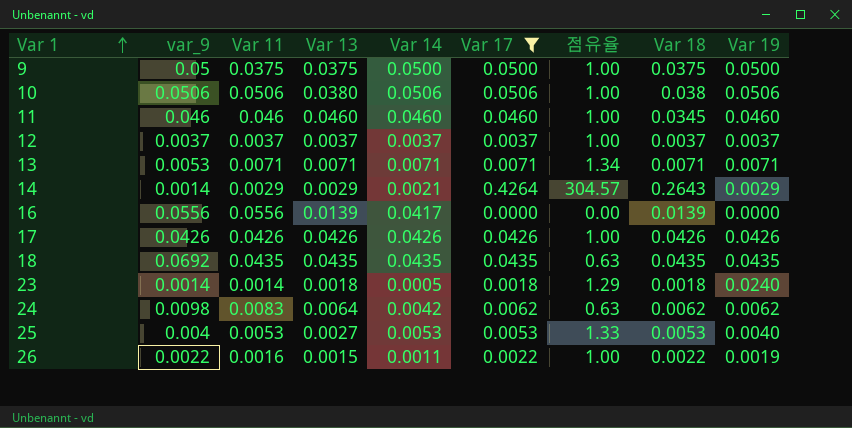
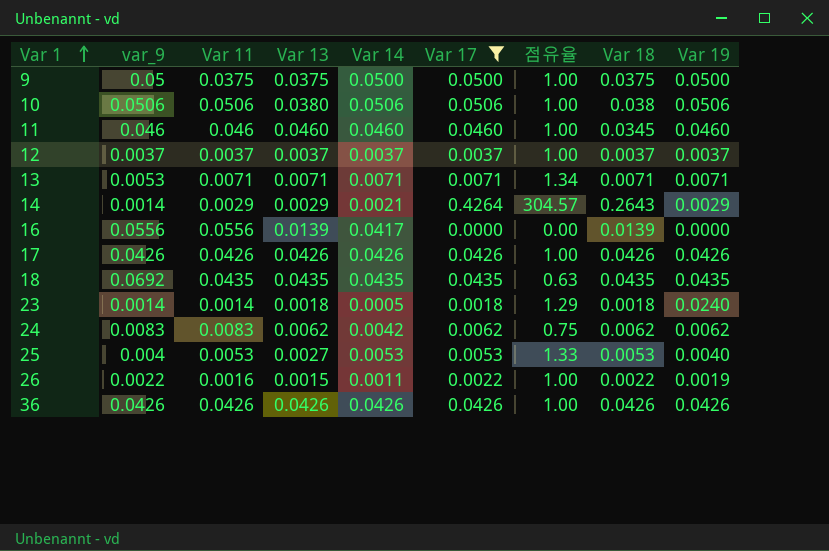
24 | var_9: 0.0098 -> 0.0083
24 | Var 13: 0.0064 -> 0.0062
24 | 점유율: 0.63 -> 0.75
row 36: none -> 0.0426 | 0.0426 | 0.0426 | 0.0426 | 0.0426 | 1.00 | 0.0426 | 0.0426

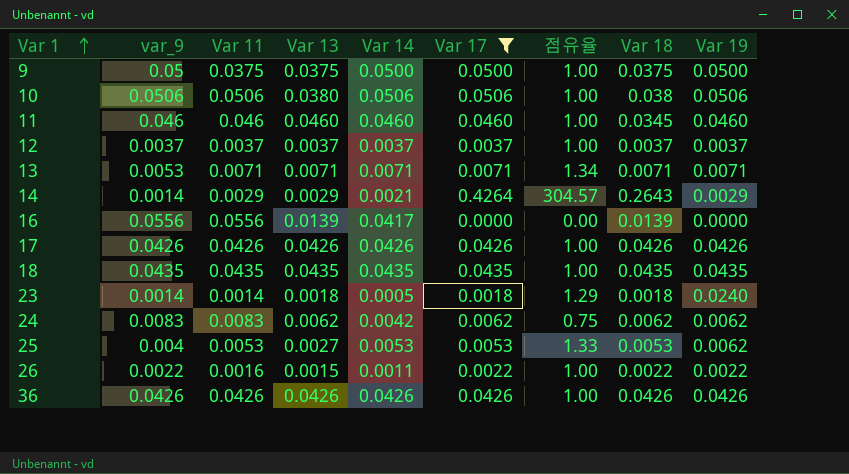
18 | var_9: 0.0692 -> 0.0435
18 | 점유율: 0.63 -> 1.00
25 | Var 19: 0.0040 -> 0.0062
26 | Var 19: 0.0019 -> 0.0022

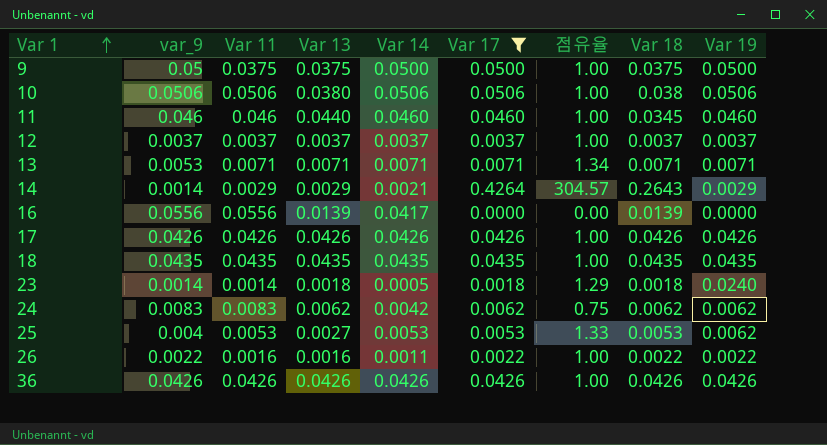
11 | Var 13: 0.0460 -> 0.0440
26 | Var 13: 0.0015 -> 0.0016

